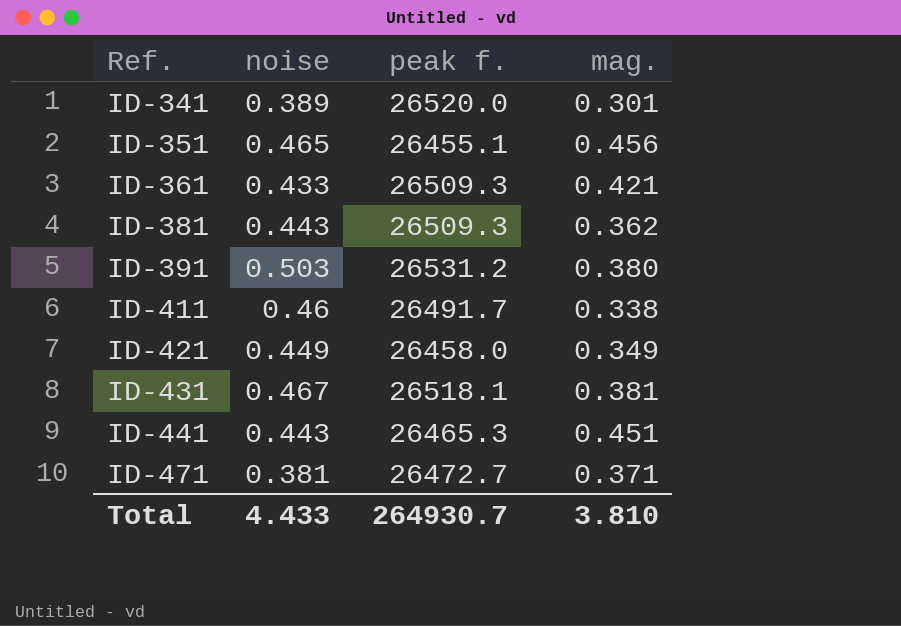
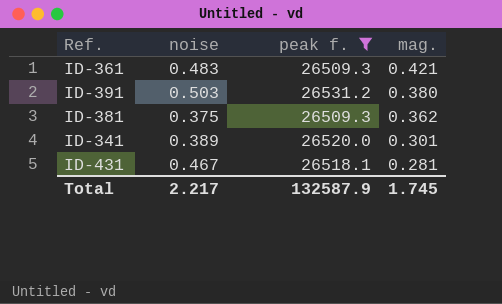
filter: none -> peak f. >= 26509.3
row order: Ref. ascending -> mag. descending
ID-361 | noise: 0.433 -> 0.483
ID-381 | noise: 0.443 -> 0.375
ID-431 | mag.: 0.381 -> 0.281
Total | noise: 4.433 -> 2.217
Total | peak f.: 264930.7 -> 132587.9
Total | mag.: 3.810 -> 1.745

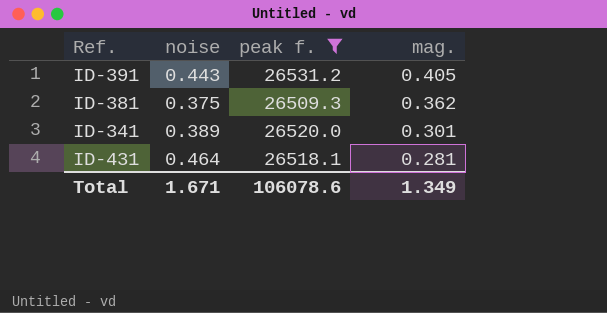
row ID-361: 0.483 | 26509.3 | 0.421 -> none
ID-391 | noise: 0.503 -> 0.443
ID-391 | mag.: 0.380 -> 0.405
ID-431 | noise: 0.467 -> 0.464
Total | noise: 2.217 -> 1.671
Total | peak f.: 132587.9 -> 106078.6
Total | mag.: 1.745 -> 1.349

